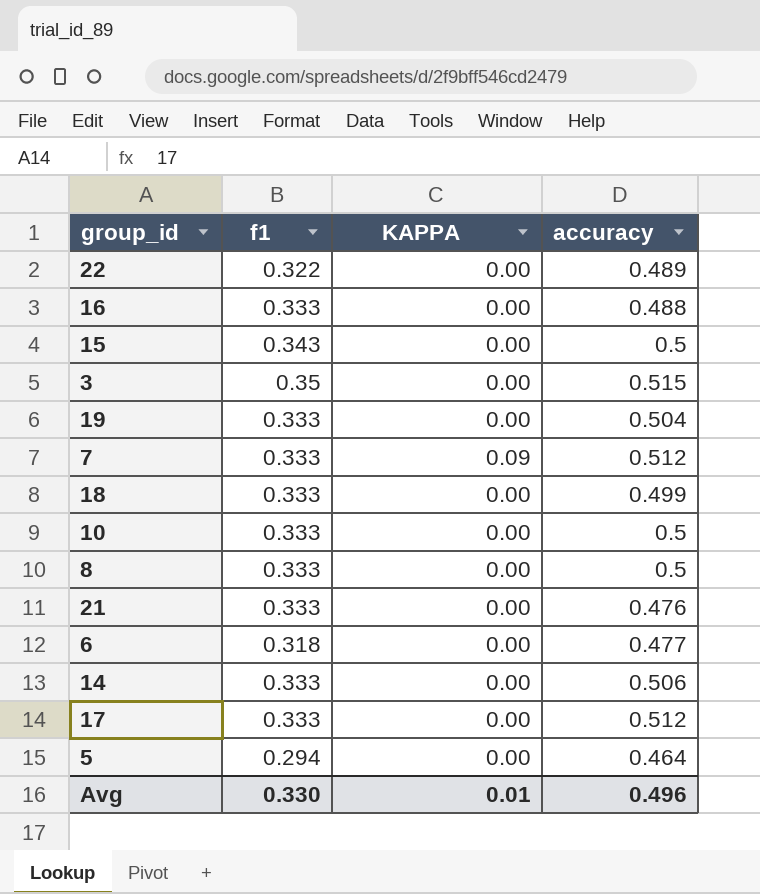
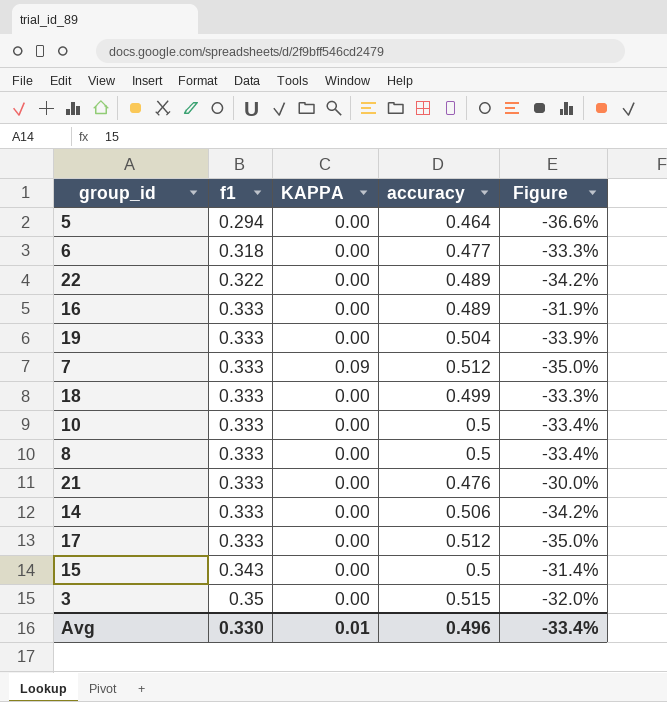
row order: none -> f1 ascending
column Figure | formula: none -> ([f1] - [accuracy]) / [accuracy]
16 | accuracy: 0.488 -> 0.489

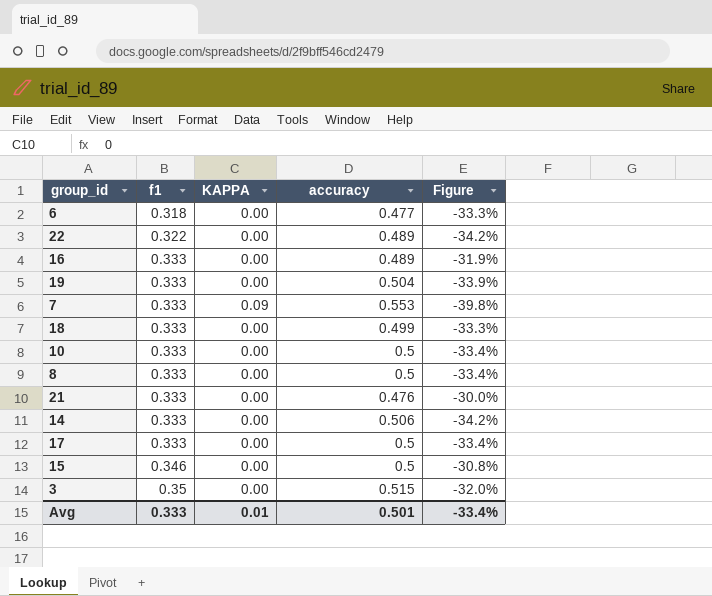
row 5: 0.294 | 0.00 | 0.464 | -36.6% -> none
7 | accuracy: 0.512 -> 0.553
7 | Figure: -35.0% -> -39.8%
17 | accuracy: 0.512 -> 0.5
17 | Figure: -35.0% -> -33.4%
15 | f1: 0.343 -> 0.346
15 | Figure: -31.4% -> -30.8%
Avg | f1: 0.330 -> 0.333
Avg | accuracy: 0.496 -> 0.501

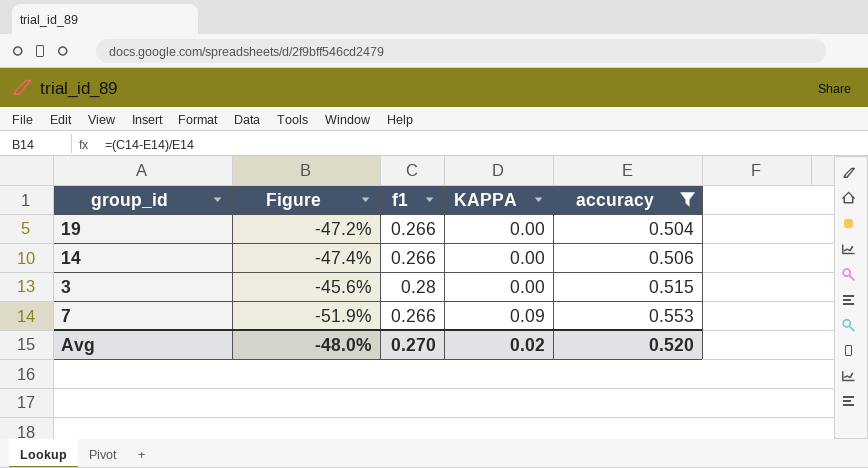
filter: none -> accuracy >= 0.504
row order: f1 ascending -> KAPPA ascending
column Figure | position: 5 -> 2
19 | Figure: -33.9% -> -47.2%
19 | f1: 0.333 -> 0.266
14 | Figure: -34.2% -> -47.4%
14 | f1: 0.333 -> 0.266
3 | Figure: -32.0% -> -45.6%
3 | f1: 0.35 -> 0.28
7 | Figure: -39.8% -> -51.9%
7 | f1: 0.333 -> 0.266
Avg | Figure: -33.4% -> -48.0%
Avg | f1: 0.333 -> 0.270
Avg | KAPPA: 0.01 -> 0.02
Avg | accuracy: 0.501 -> 0.520

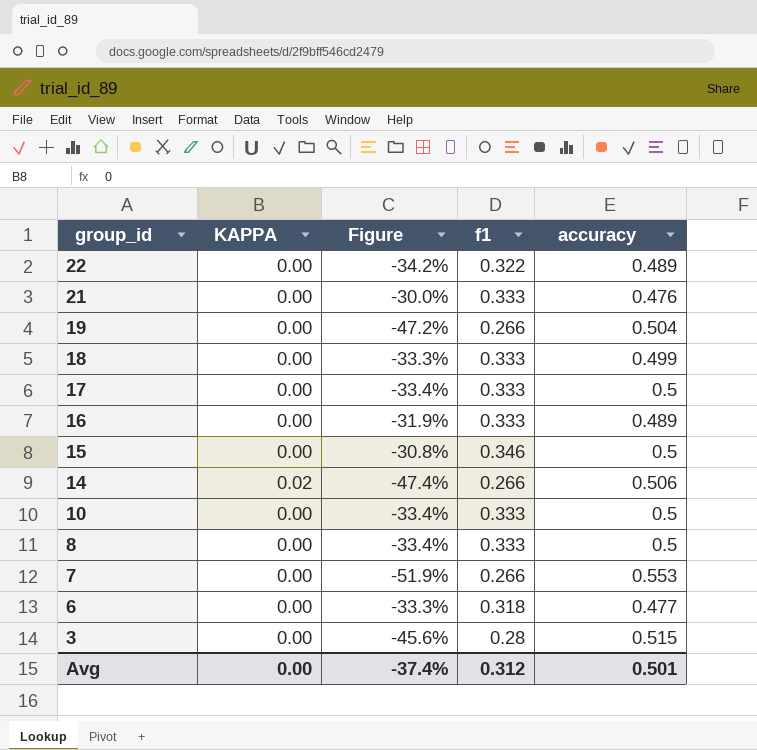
filter: accuracy >= 0.504 -> none
row order: KAPPA ascending -> group_id descending
column KAPPA | position: 4 -> 2
14 | KAPPA: 0.00 -> 0.02
7 | KAPPA: 0.09 -> 0.00
Avg | KAPPA: 0.02 -> 0.00
Avg | Figure: -48.0% -> -37.4%
Avg | f1: 0.270 -> 0.312
Avg | accuracy: 0.520 -> 0.501

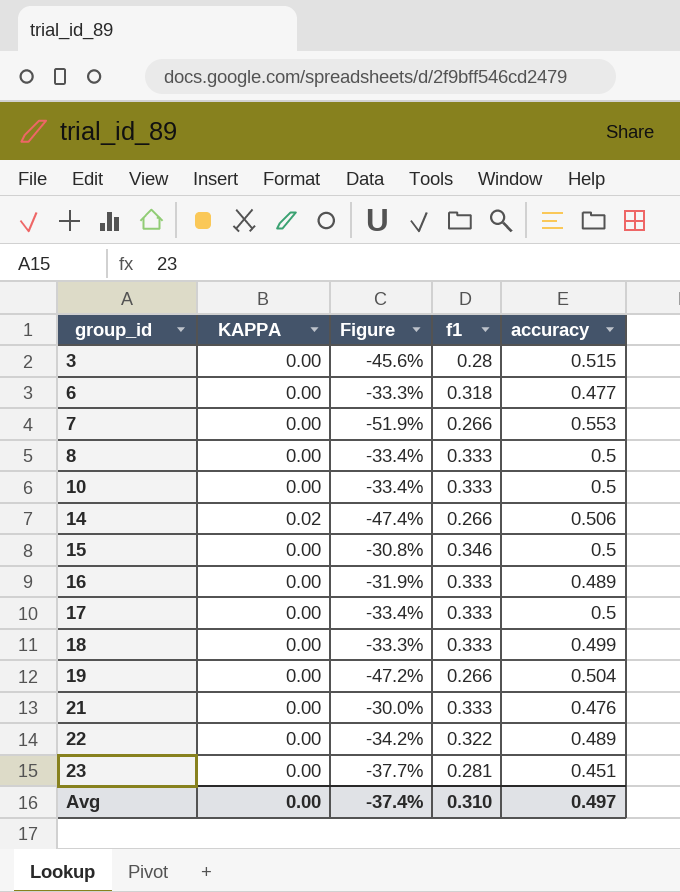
row order: group_id descending -> group_id ascending
row 23: none -> 0.00 | -37.7% | 0.281 | 0.451
Avg | f1: 0.312 -> 0.310
Avg | accuracy: 0.501 -> 0.497

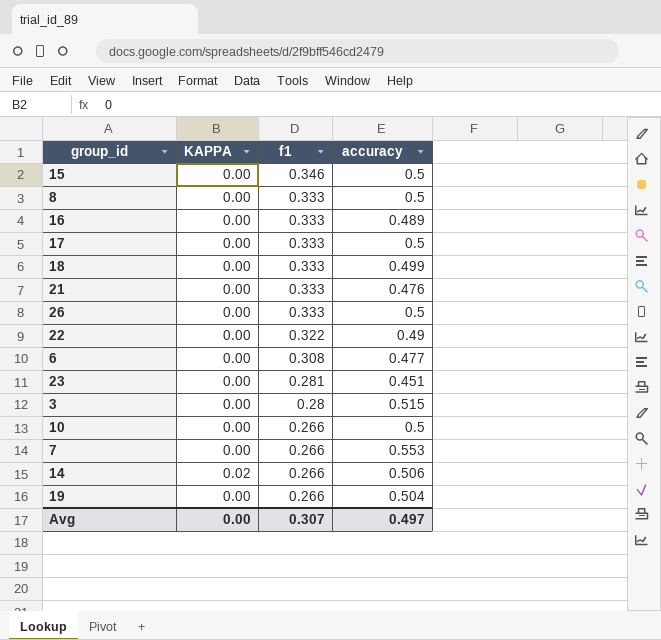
row order: group_id ascending -> f1 descending
column Figure | formula: ([f1] - [accuracy]) / [accuracy] -> none
row 26: none -> 0.00 | 0.333 | 0.5
22 | accuracy: 0.489 -> 0.49
6 | f1: 0.318 -> 0.308
10 | f1: 0.333 -> 0.266
Avg | f1: 0.310 -> 0.307

